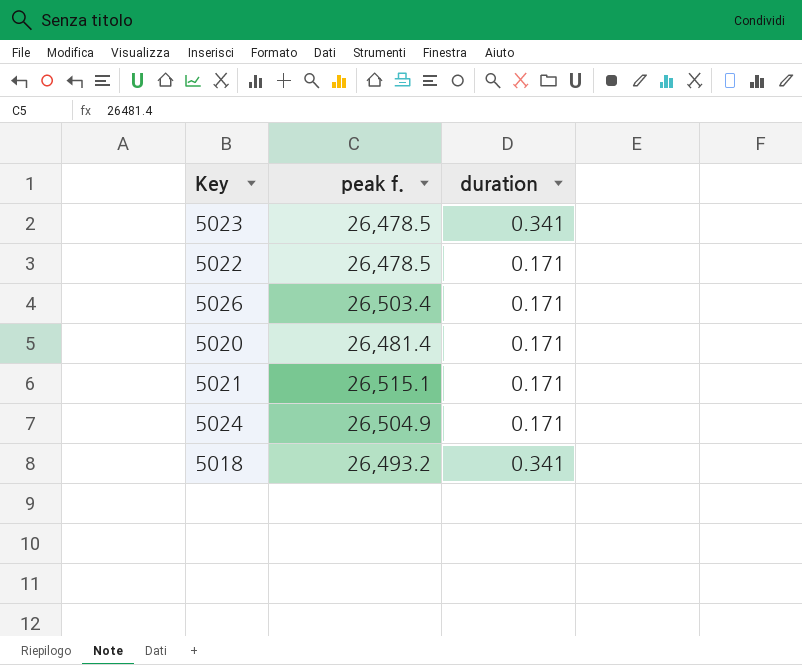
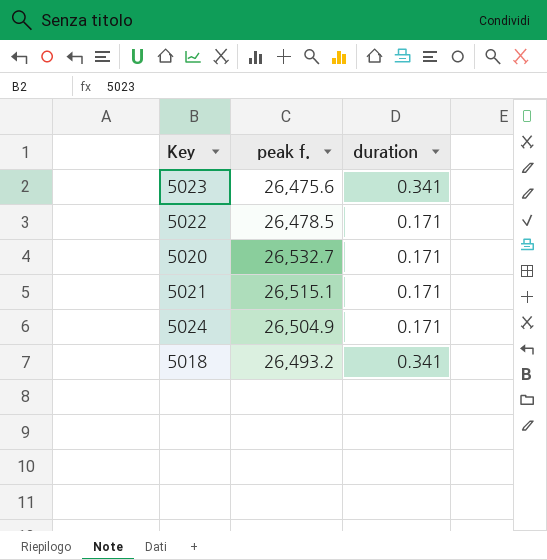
row 5026: 26,503.4 | 0.171 -> none
5023 | peak f.: 26,478.5 -> 26,475.6
5020 | peak f.: 26,481.4 -> 26,532.7

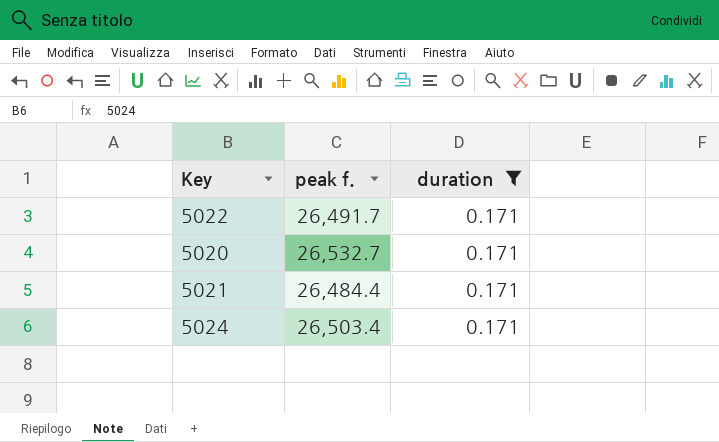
filter: none -> duration = 0.171
5022 | peak f.: 26,478.5 -> 26,491.7
5021 | peak f.: 26,515.1 -> 26,484.4
5024 | peak f.: 26,504.9 -> 26,503.4

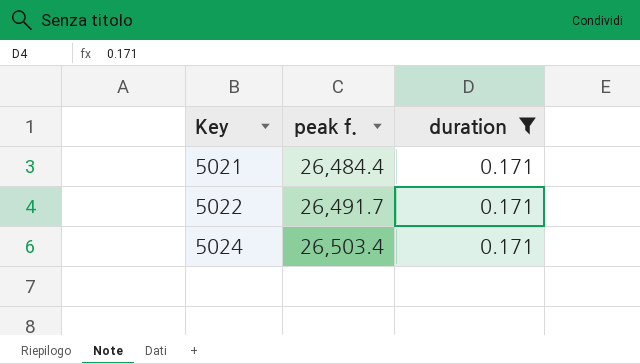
row order: none -> Key ascending
row 5020: 26,532.7 | 0.171 -> none

